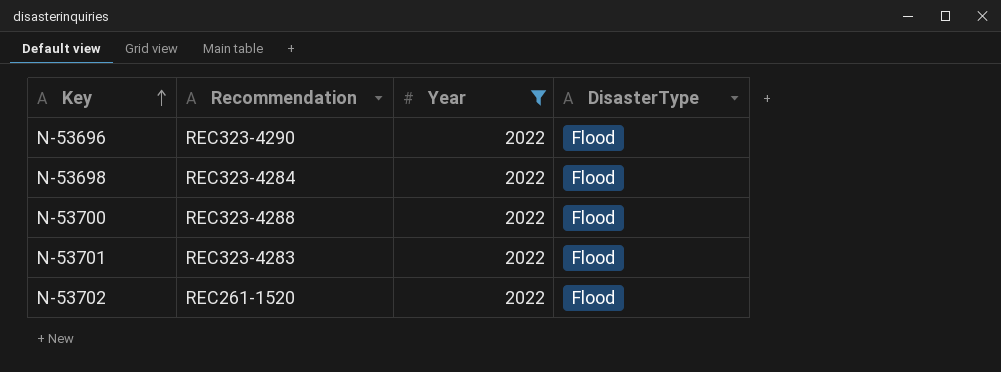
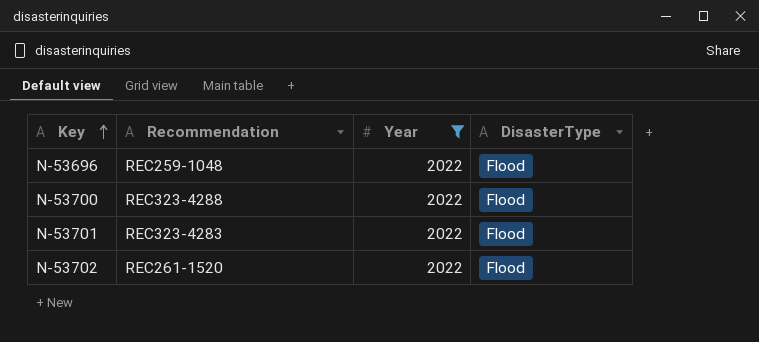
row N-53698: REC323-4284 | 2022 | Flood -> none
N-53696 | Recommendation: REC323-4290 -> REC259-1048

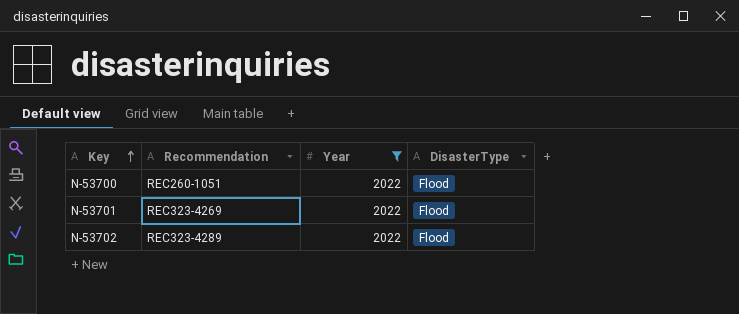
row N-53696: REC259-1048 | 2022 | Flood -> none
N-53700 | Recommendation: REC323-4288 -> REC260-1051
N-53701 | Recommendation: REC323-4283 -> REC323-4269
N-53702 | Recommendation: REC261-1520 -> REC323-4289

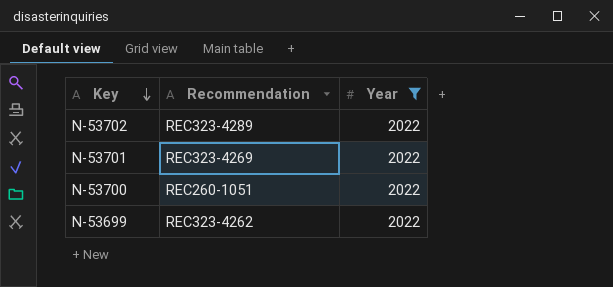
row order: Key ascending -> Key descending
column DisasterType | position: 4 -> none
row N-53699: none -> REC323-4262 | 2022

